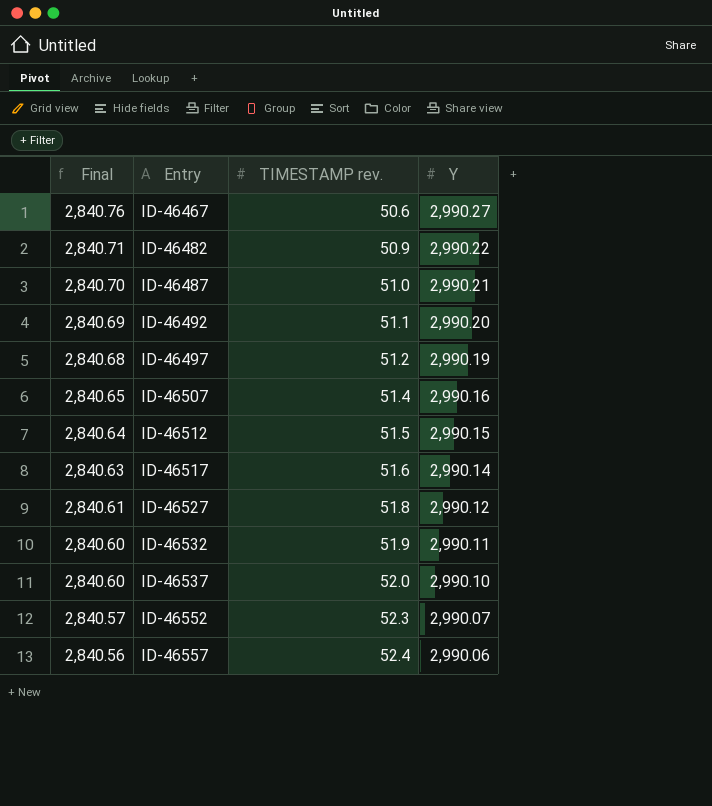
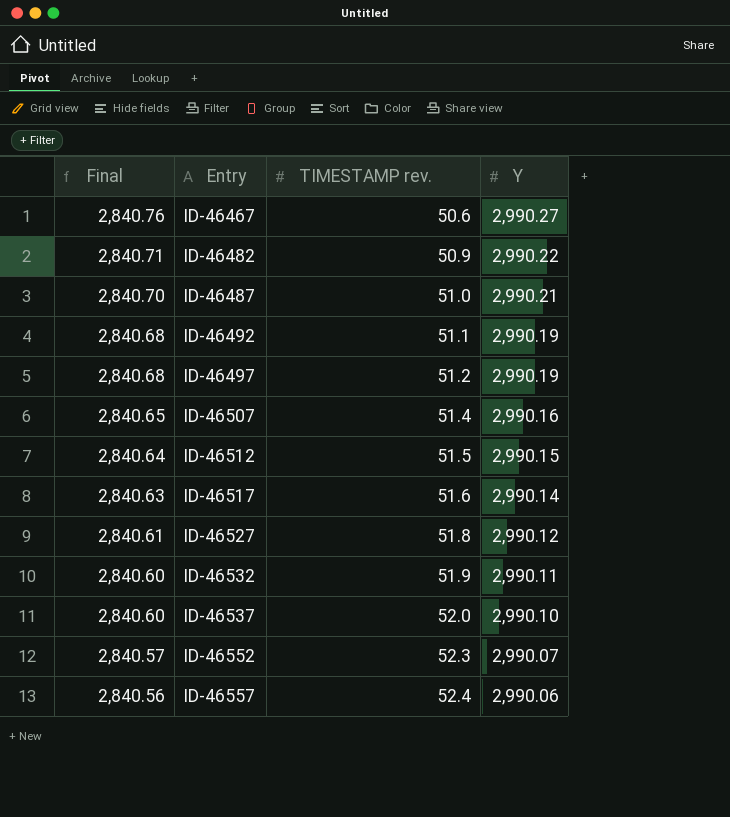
ID-46492 | Final: 2,840.69 -> 2,840.68
ID-46492 | Y: 2,990.20 -> 2,990.19

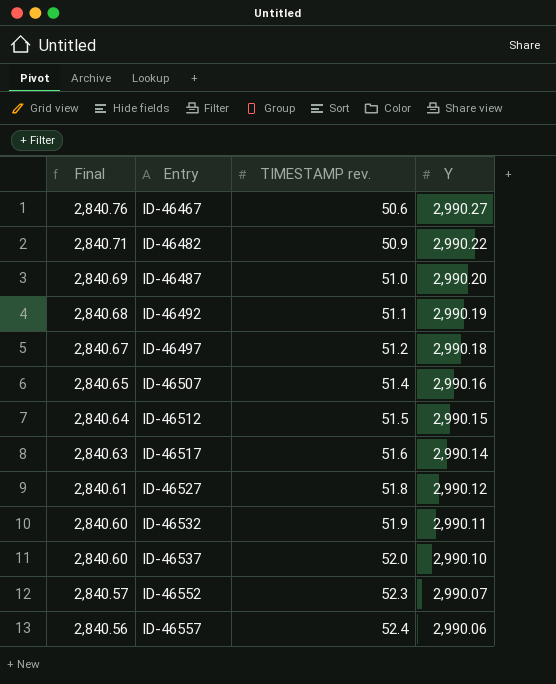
ID-46487 | Final: 2,840.70 -> 2,840.69
ID-46487 | Y: 2,990.21 -> 2,990.20
ID-46497 | Final: 2,840.68 -> 2,840.67
ID-46497 | Y: 2,990.19 -> 2,990.18

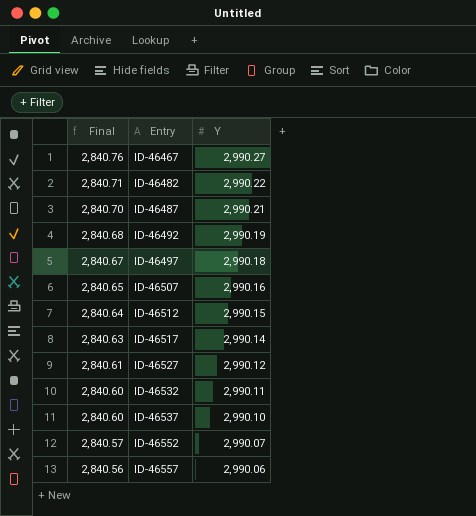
column TIMESTAMP rev. | position: 3 -> none
ID-46487 | Final: 2,840.69 -> 2,840.70
ID-46487 | Y: 2,990.20 -> 2,990.21

